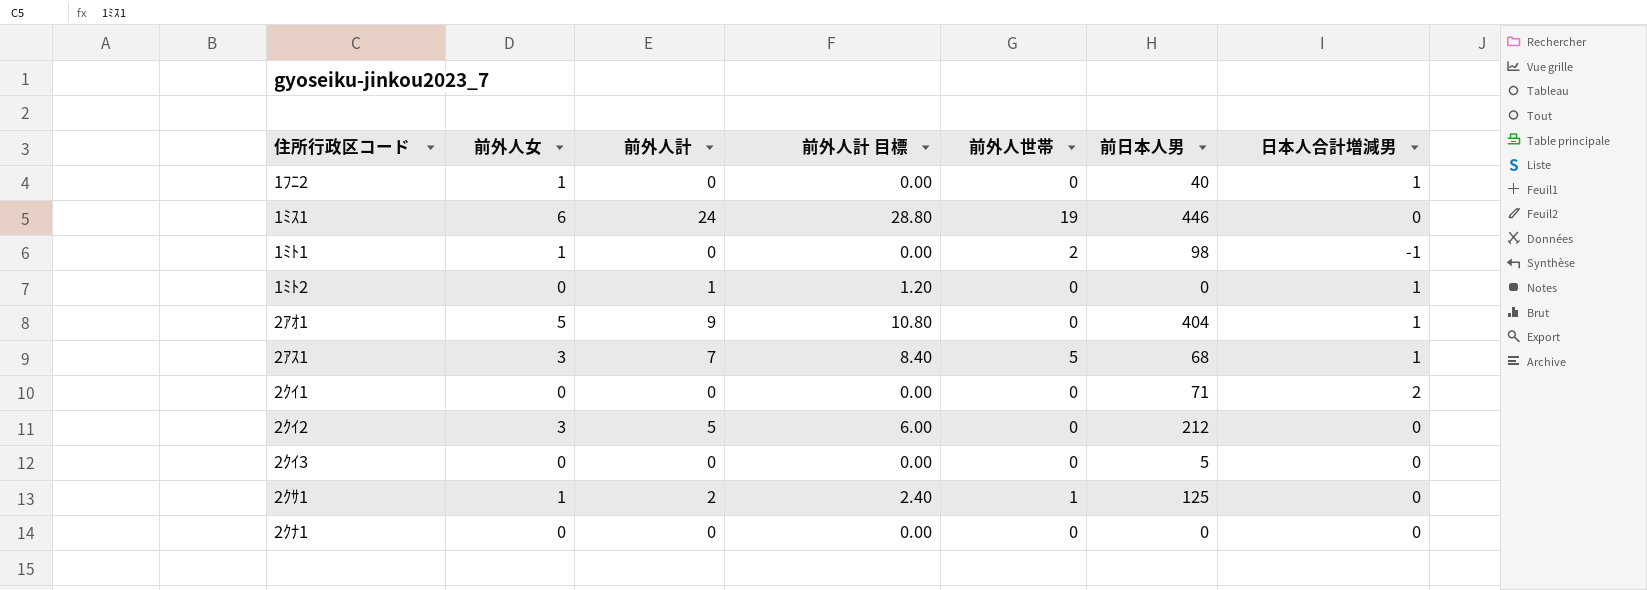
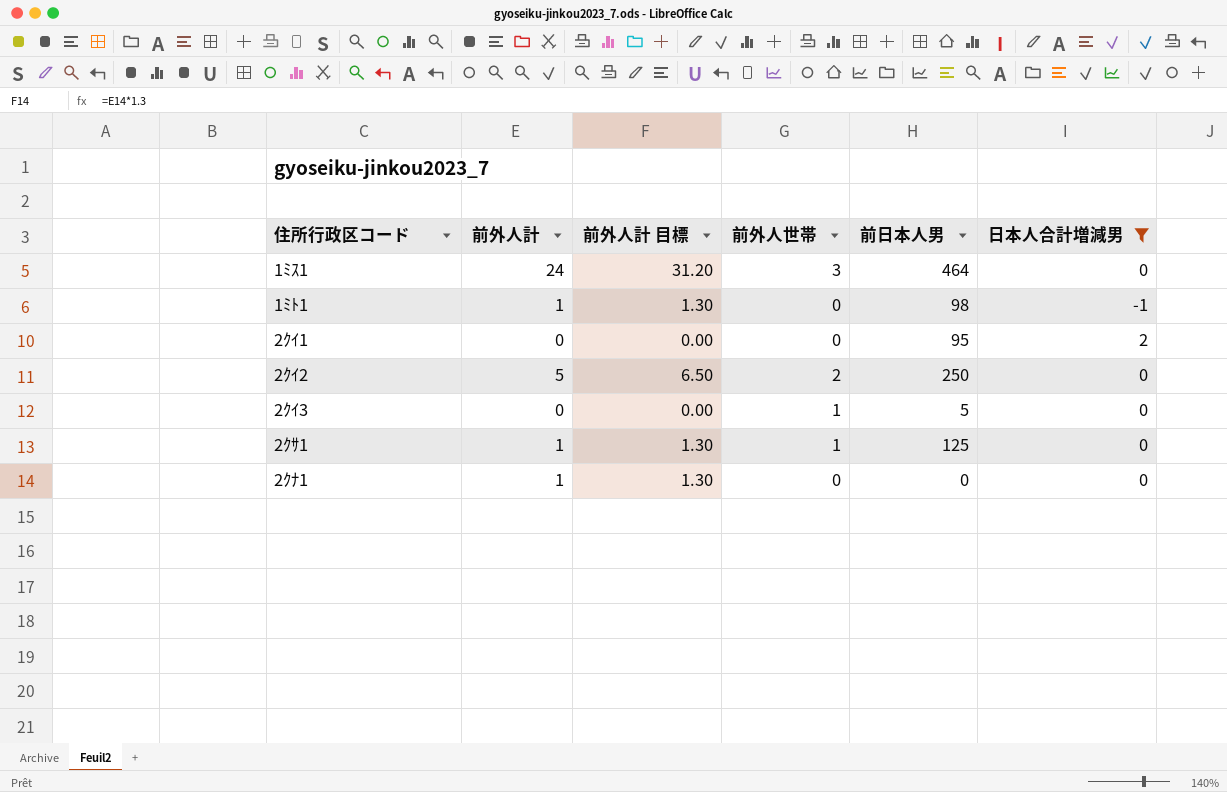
filter: none -> 日本人合計増減男 != 1
column 前外人女 | position: 2 -> none
column 前外人計 目標 | formula: [前外人計] * 1.2 -> [前外人計] * 1.3
1ﾐｽ1 | 前外人世帯: 19 -> 3
1ﾐｽ1 | 前日本人男: 446 -> 464
1ﾐﾄ1 | 前外人計: 0 -> 1
1ﾐﾄ1 | 前外人世帯: 2 -> 0
2ｸｲ1 | 前日本人男: 71 -> 95
2ｸｲ2 | 前外人世帯: 0 -> 2
2ｸｲ2 | 前日本人男: 212 -> 250
2ｸｲ3 | 前外人世帯: 0 -> 1
2ｸｻ1 | 前外人計: 2 -> 1
2ｸﾅ1 | 前外人計: 0 -> 1

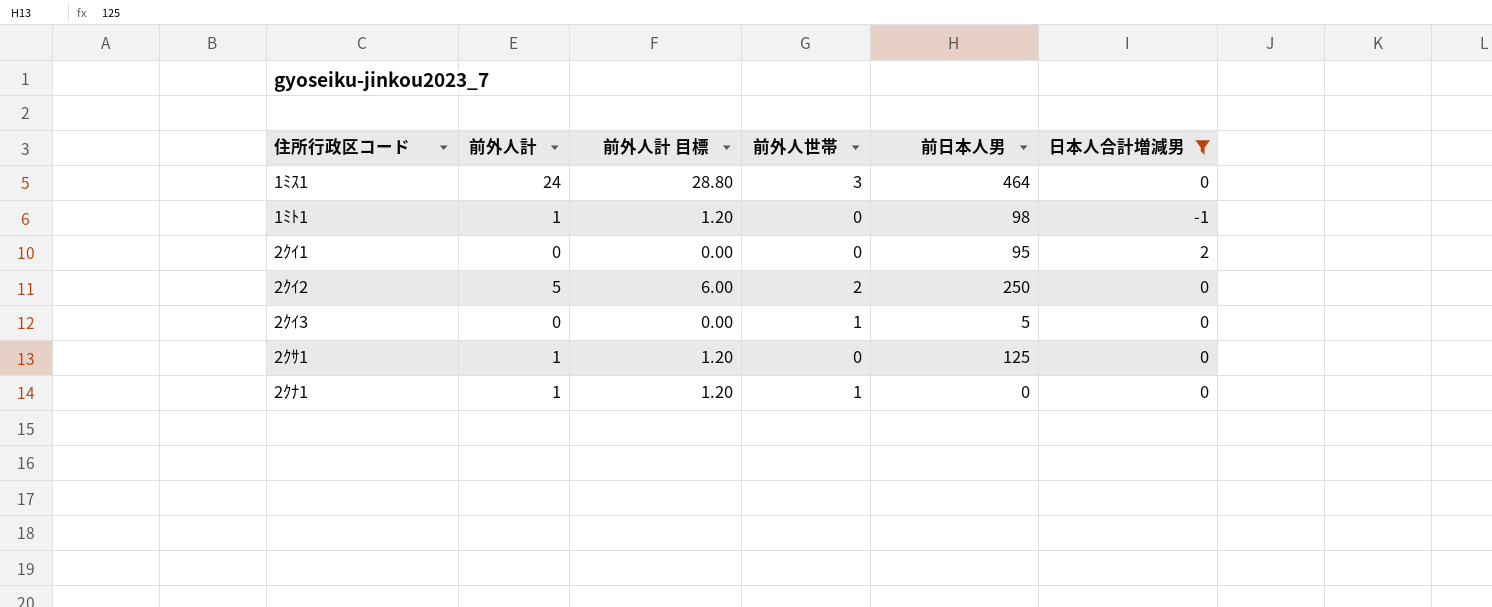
column 前外人計 目標 | formula: [前外人計] * 1.3 -> [前外人計] * 1.2
2ｸｻ1 | 前外人世帯: 1 -> 0
2ｸﾅ1 | 前外人世帯: 0 -> 1

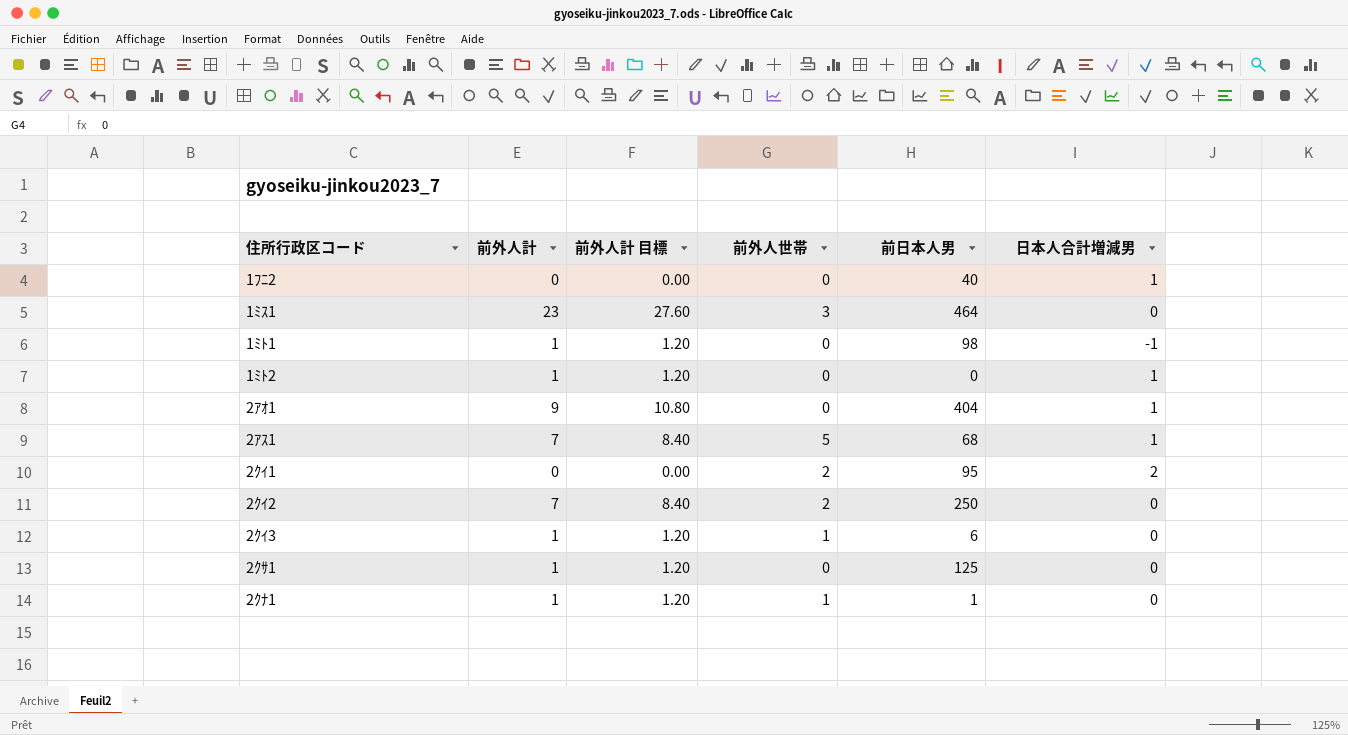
filter: 日本人合計増減男 != 1 -> none
1ﾐｽ1 | 前外人計: 24 -> 23
1ﾐｽ1 | 前外人計 目標: 28.80 -> 27.60
2ｸｲ1 | 前外人世帯: 0 -> 2
2ｸｲ2 | 前外人計: 5 -> 7
2ｸｲ2 | 前外人計 目標: 6.00 -> 8.40
2ｸｲ3 | 前外人計: 0 -> 1
2ｸｲ3 | 前外人計 目標: 0.00 -> 1.20
2ｸｲ3 | 前日本人男: 5 -> 6
2ｸﾅ1 | 前日本人男: 0 -> 1

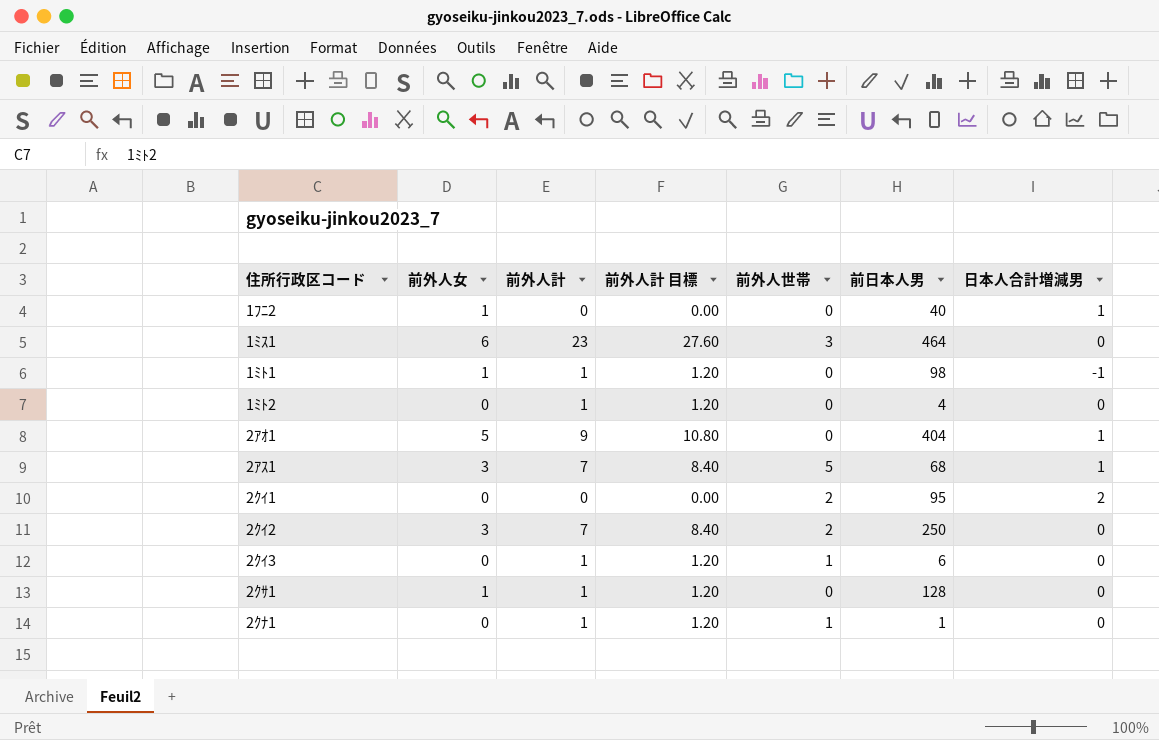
column 前外人女 | position: none -> 2
1ﾐﾄ2 | 前日本人男: 0 -> 4
1ﾐﾄ2 | 日本人合計増減男: 1 -> 0
2ｸｻ1 | 前日本人男: 125 -> 128

